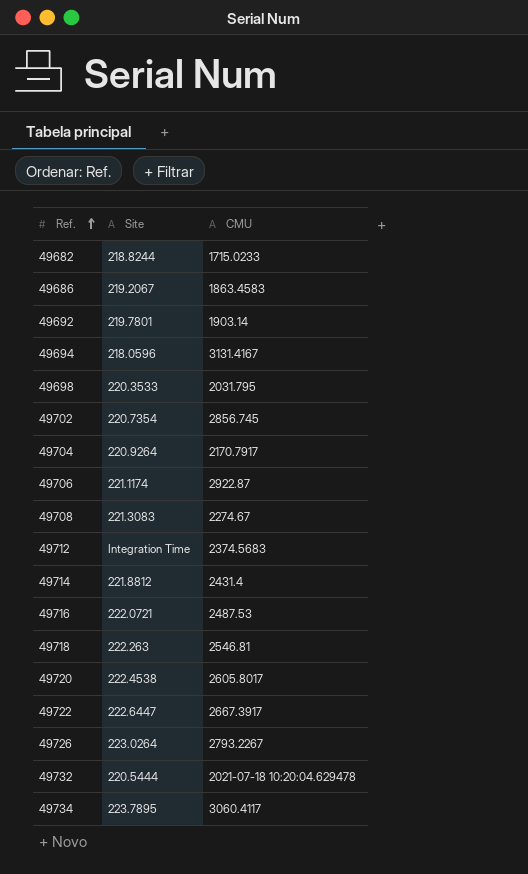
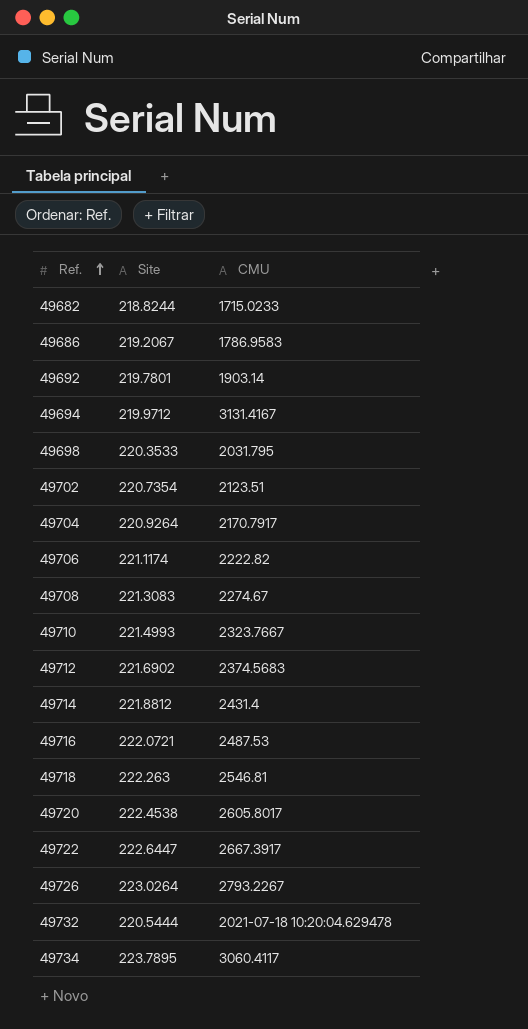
49686 | CMU: 1863.4583 -> 1786.9583
49694 | Site: 218.0596 -> 219.9712
49702 | CMU: 2856.745 -> 2123.51
49706 | CMU: 2922.87 -> 2222.82
row 49710: none -> 221.4993 | 2323.7667
49712 | Site: Integration Time -> 221.6902

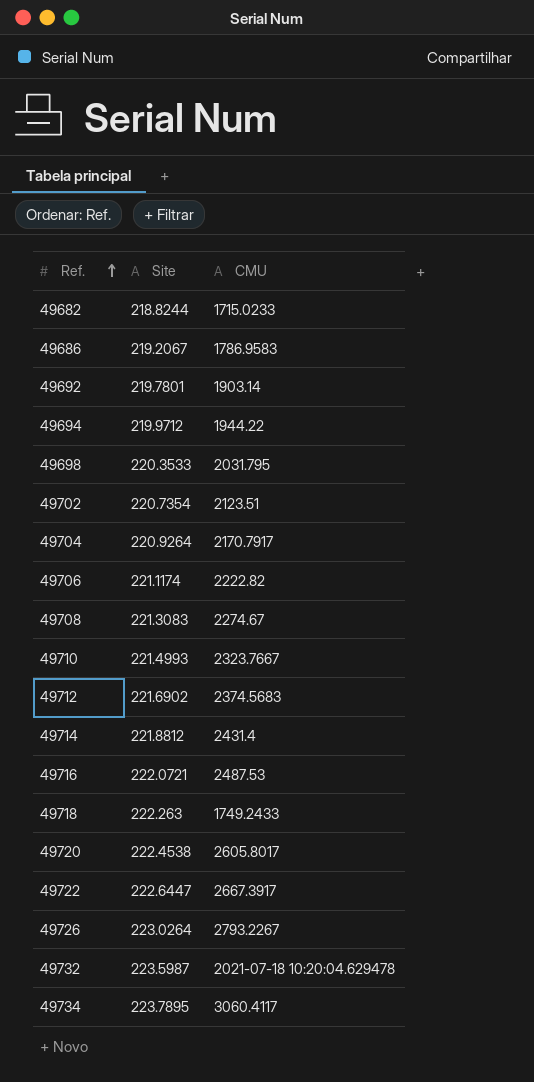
49694 | CMU: 3131.4167 -> 1944.22
49718 | CMU: 2546.81 -> 1749.2433
49732 | Site: 220.5444 -> 223.5987

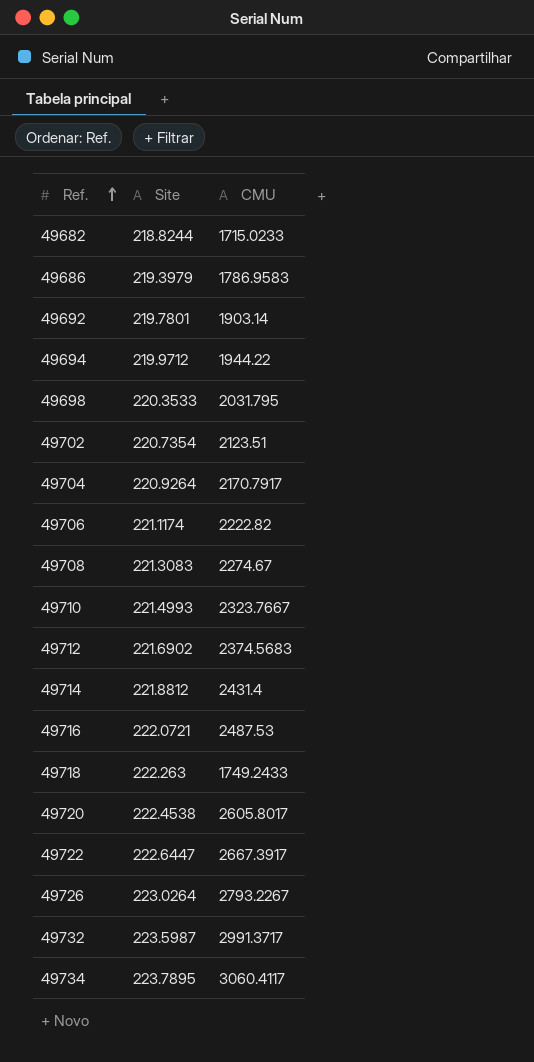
49686 | Site: 219.2067 -> 219.3979
49732 | CMU: 2021-07-18 10:20:04.629478 -> 2991.3717

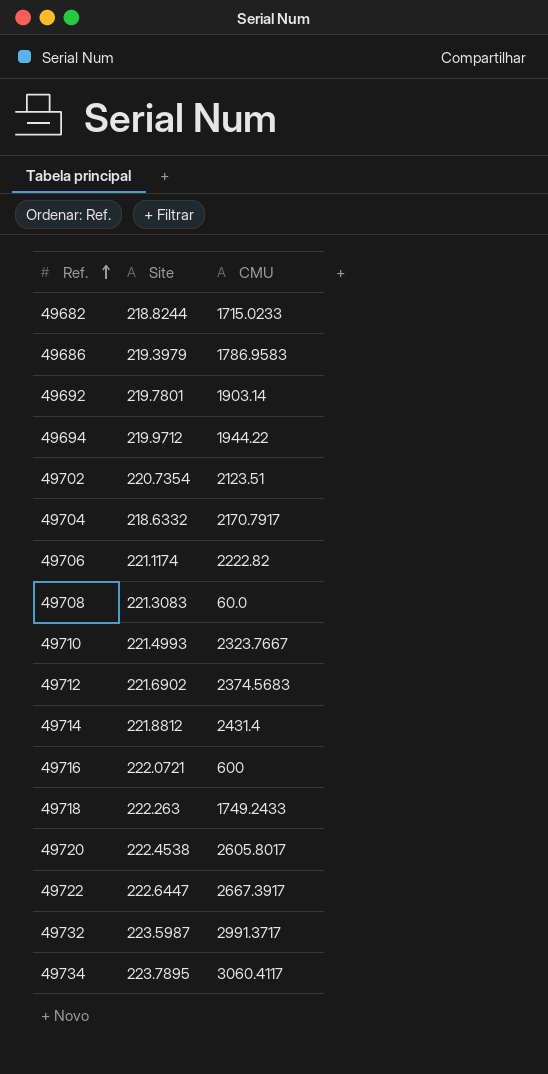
row 49698: 220.3533 | 2031.795 -> none
row 49726: 223.0264 | 2793.2267 -> none
49704 | Site: 220.9264 -> 218.6332
49708 | CMU: 2274.67 -> 60.0
49716 | CMU: 2487.53 -> 600

